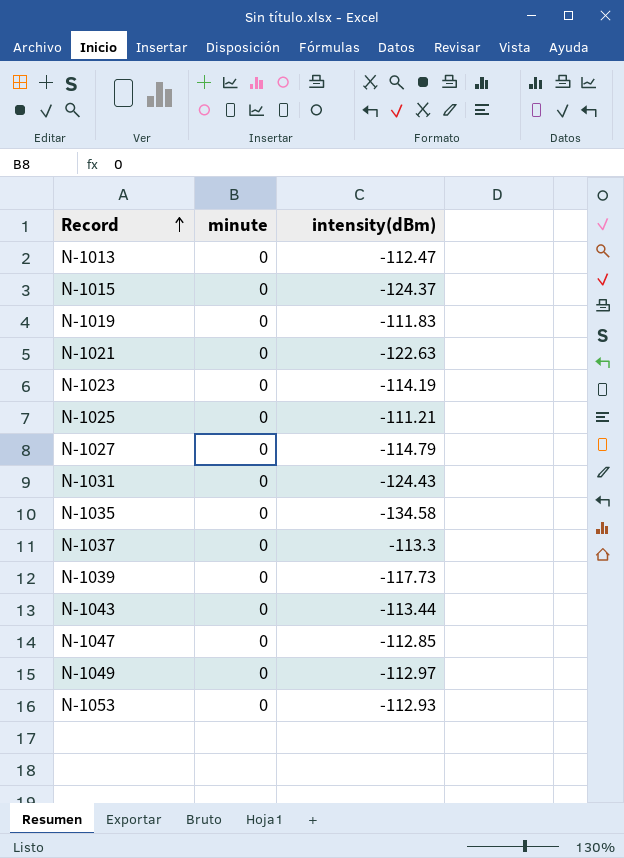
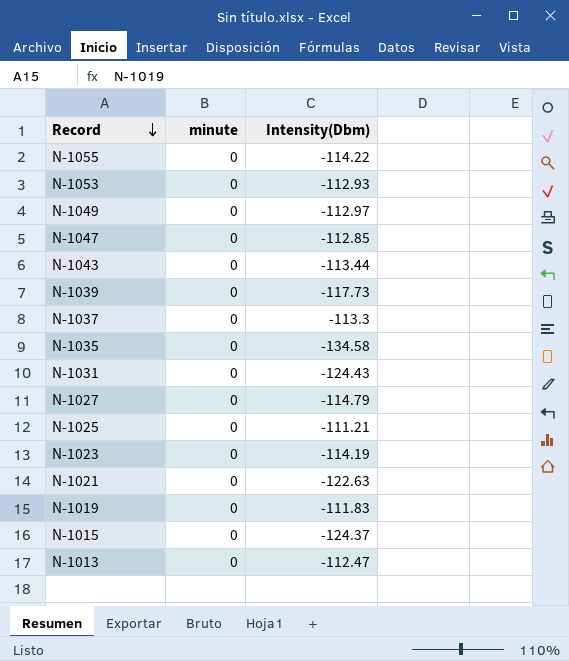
row order: Record ascending -> Record descending
column name: intensity(dBm) -> Intensity(Dbm)
row N-1055: none -> 0 | -114.22

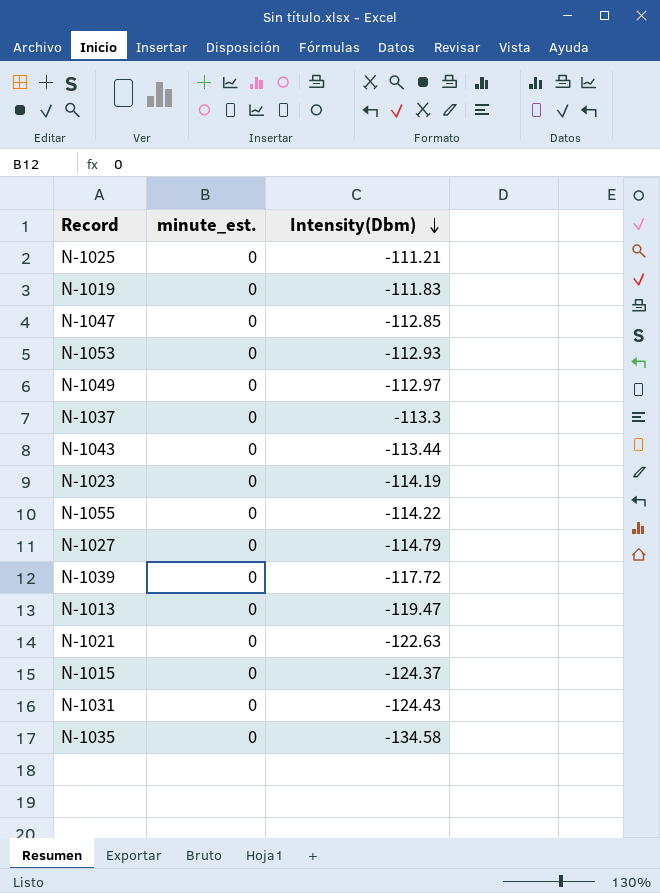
row order: Record descending -> Intensity(Dbm) descending
column name: minute -> minute_est.
N-1039 | Intensity(Dbm): -117.73 -> -117.72
N-1013 | Intensity(Dbm): -112.47 -> -119.47

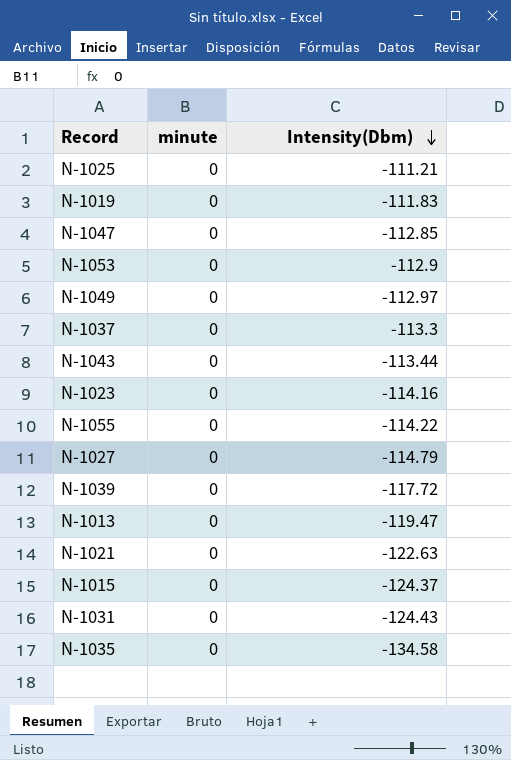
column name: minute_est. -> minute
N-1053 | Intensity(Dbm): -112.93 -> -112.9
N-1023 | Intensity(Dbm): -114.19 -> -114.16

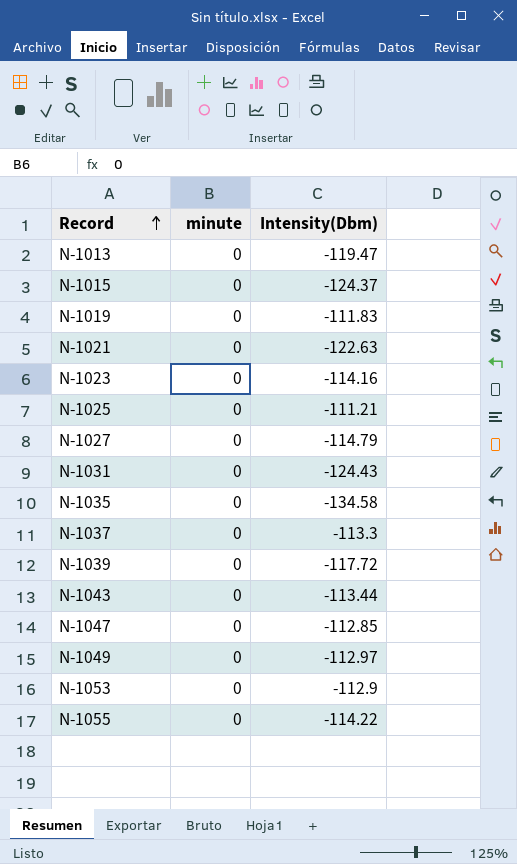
row order: Intensity(Dbm) descending -> Record ascending

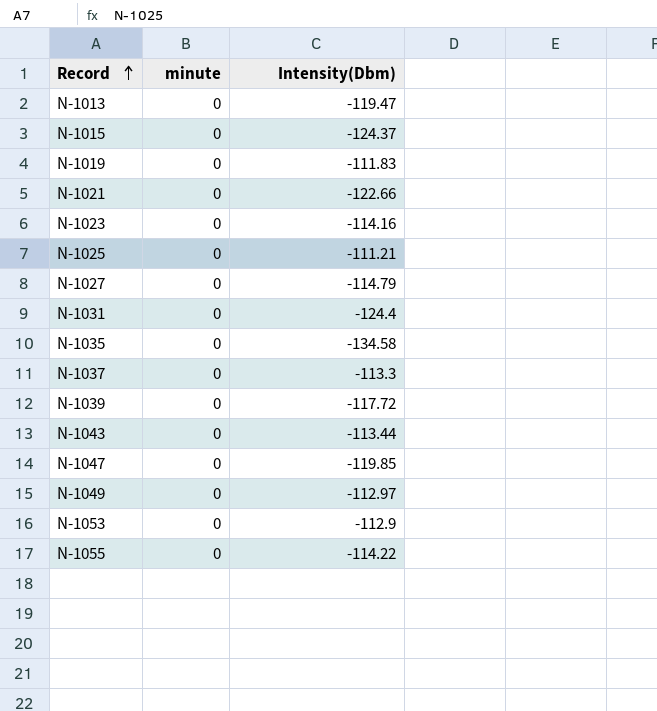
N-1021 | Intensity(Dbm): -122.63 -> -122.66
N-1031 | Intensity(Dbm): -124.43 -> -124.4
N-1047 | Intensity(Dbm): -112.85 -> -119.85

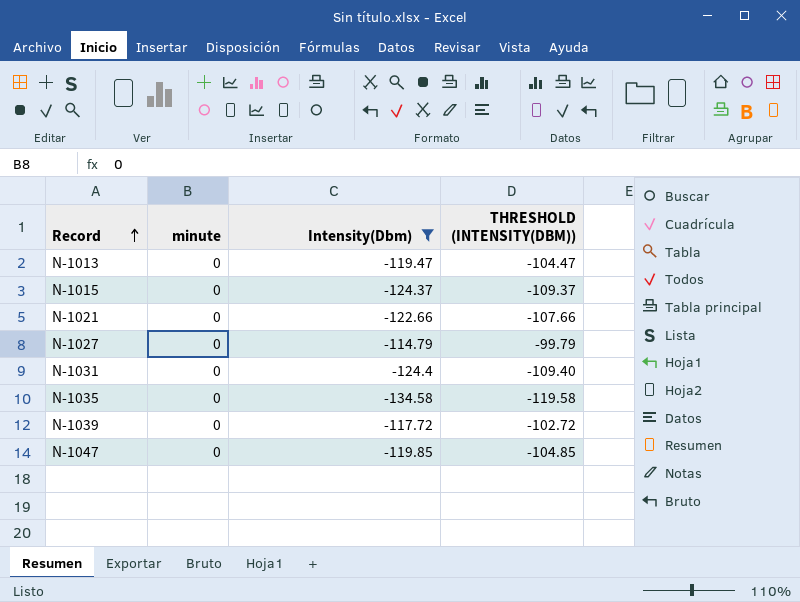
filter: none -> Intensity(Dbm) <= -114.79
column THRESHOLD (INTENSITY(DBM)) | formula: none -> [Intensity(Dbm)] + 15

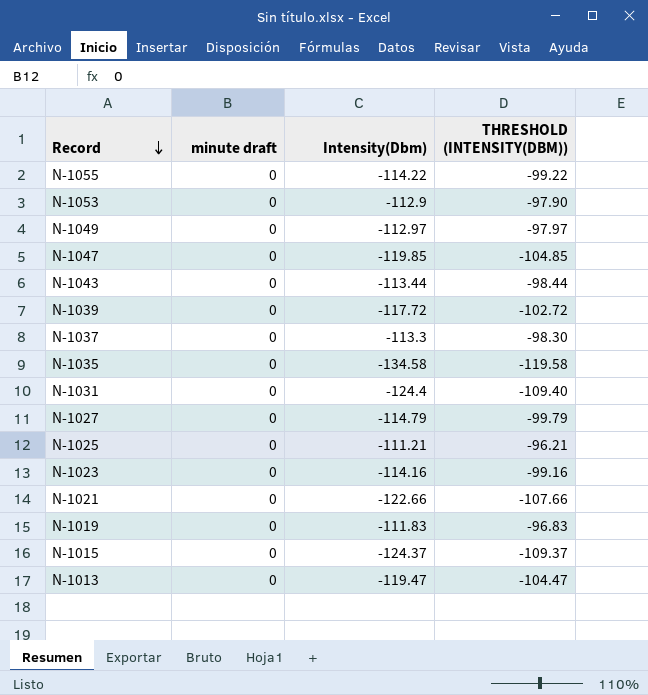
filter: Intensity(Dbm) <= -114.79 -> none
row order: Record ascending -> Record descending
column name: minute -> minute draft

